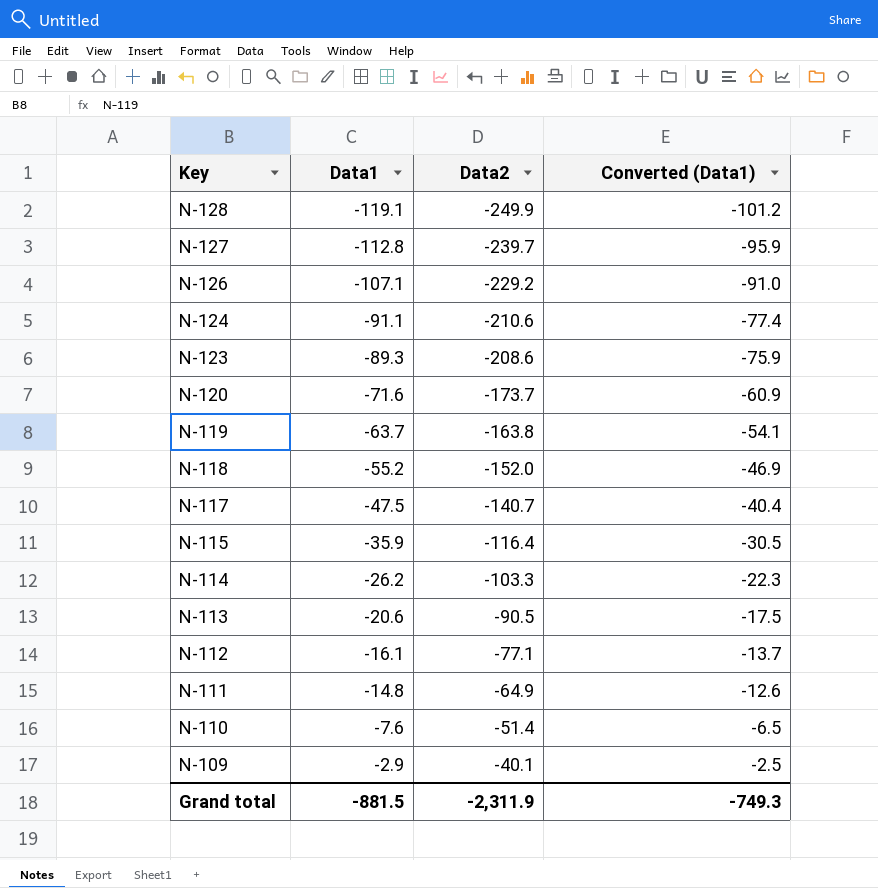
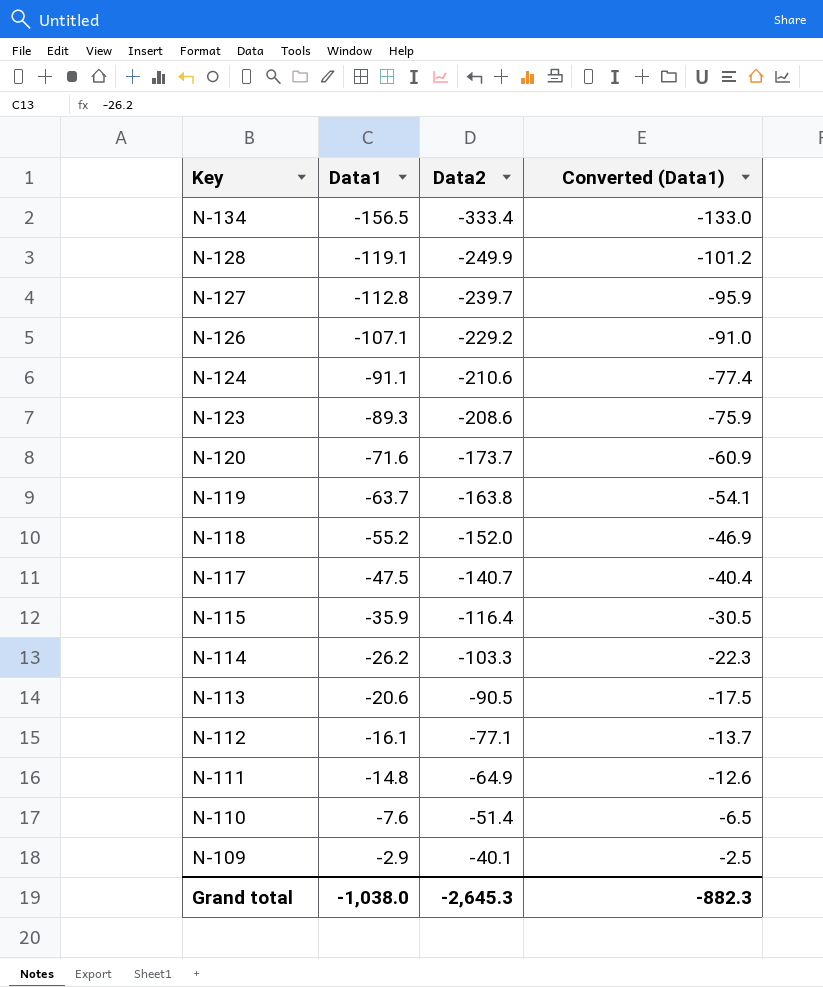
row N-134: none -> -156.5 | -333.4 | -133.0
Grand total | Data1: -881.5 -> -1,038.0
Grand total | Data2: -2,311.9 -> -2,645.3
Grand total | Converted (Data1): -749.3 -> -882.3

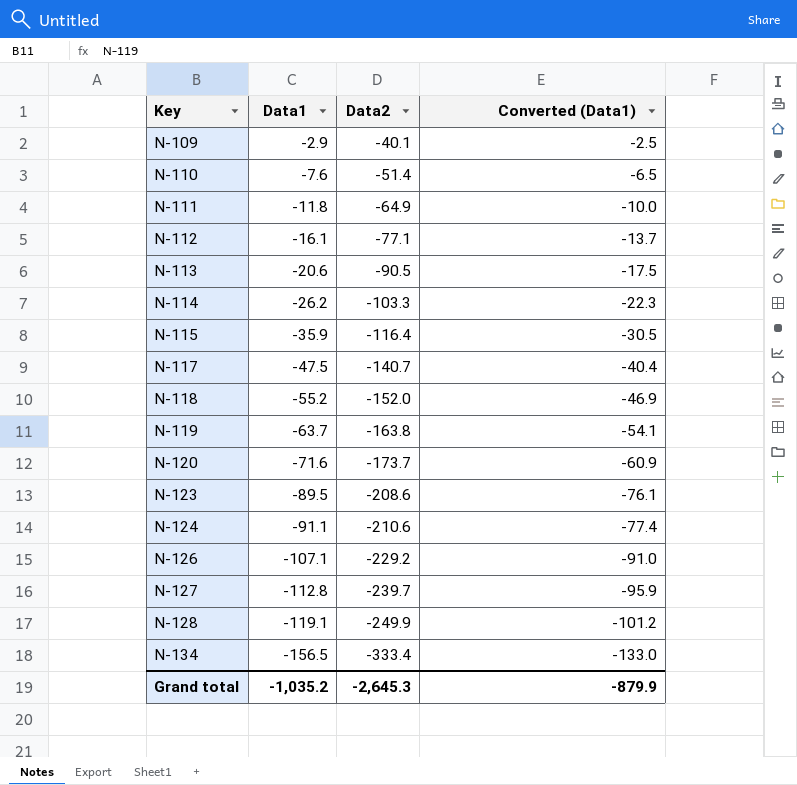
row order: Key descending -> Key ascending
N-111 | Data1: -14.8 -> -11.8
N-111 | Converted (Data1): -12.6 -> -10.0
N-123 | Data1: -89.3 -> -89.5
N-123 | Converted (Data1): -75.9 -> -76.1
Grand total | Data1: -1,038.0 -> -1,035.2
Grand total | Converted (Data1): -882.3 -> -879.9

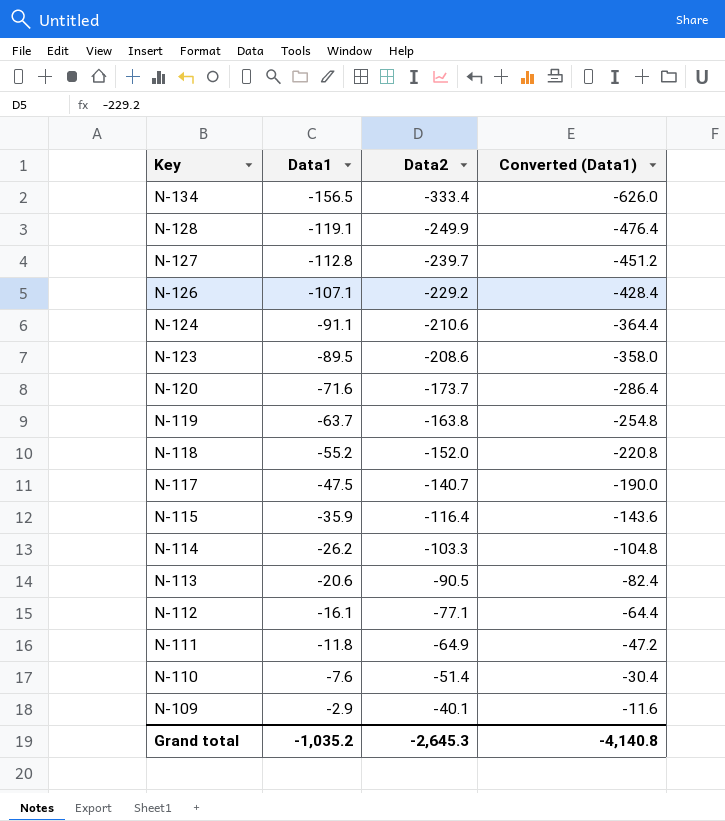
row order: Key ascending -> Key descending
column Converted (Data1) | formula: [Data1] * 0.85 -> [Data1] * 4
Grand total | Converted (Data1): -879.9 -> -4,140.8

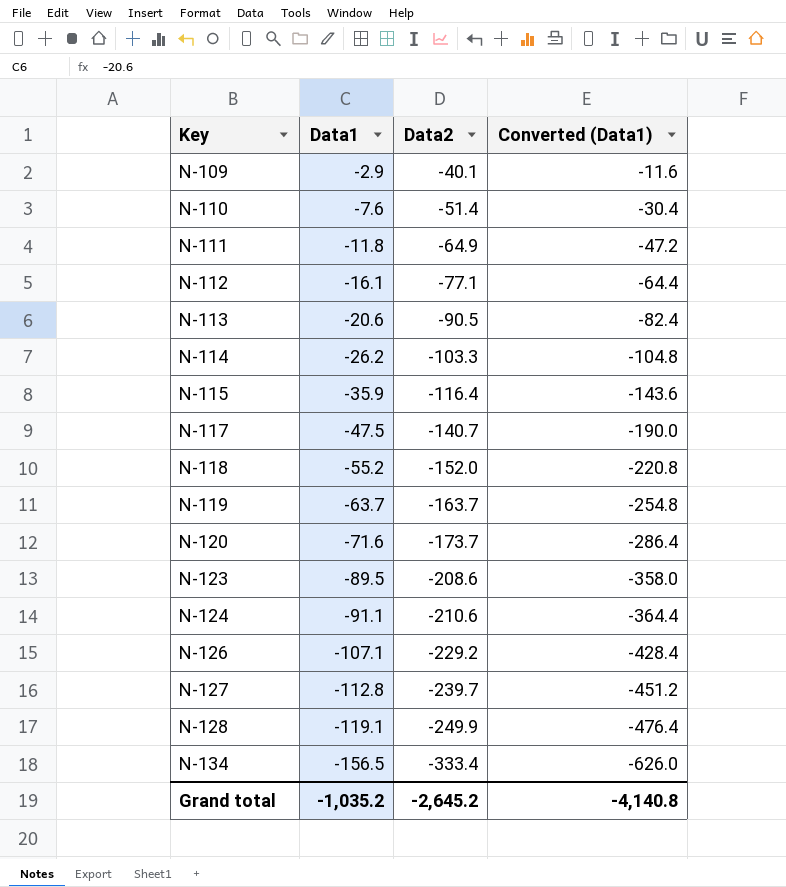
row order: Key descending -> Key ascending
N-119 | Data2: -163.8 -> -163.7
Grand total | Data2: -2,645.3 -> -2,645.2

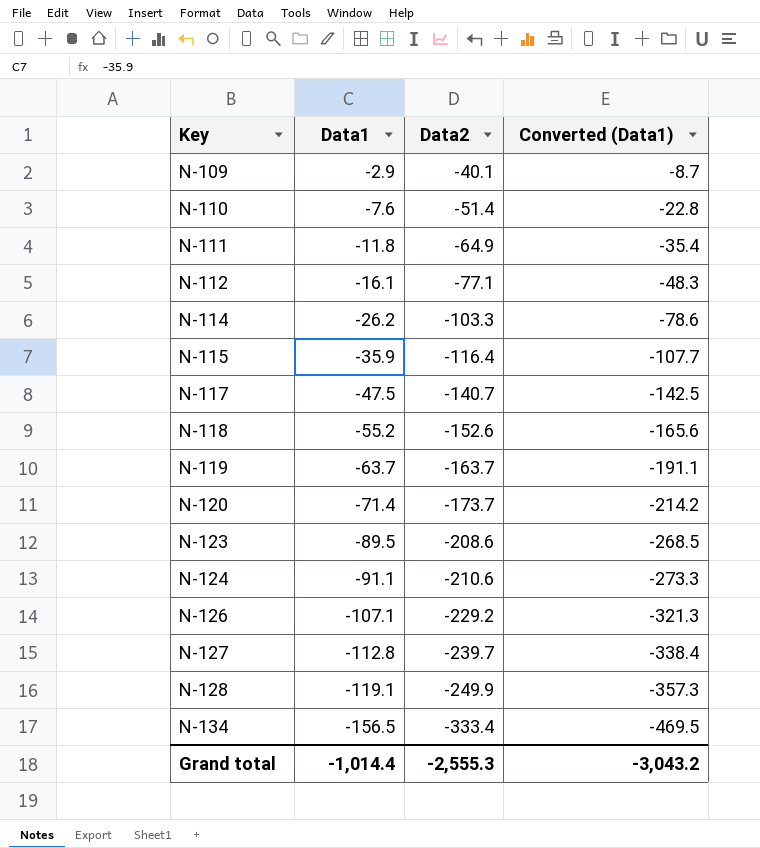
column Converted (Data1) | formula: [Data1] * 4 -> [Data1] * 3
row N-113: -20.6 | -90.5 | -82.4 -> none
N-118 | Data2: -152.0 -> -152.6
N-120 | Data1: -71.6 -> -71.4
Grand total | Data1: -1,035.2 -> -1,014.4
Grand total | Data2: -2,645.2 -> -2,555.3
Grand total | Converted (Data1): -4,140.8 -> -3,043.2

